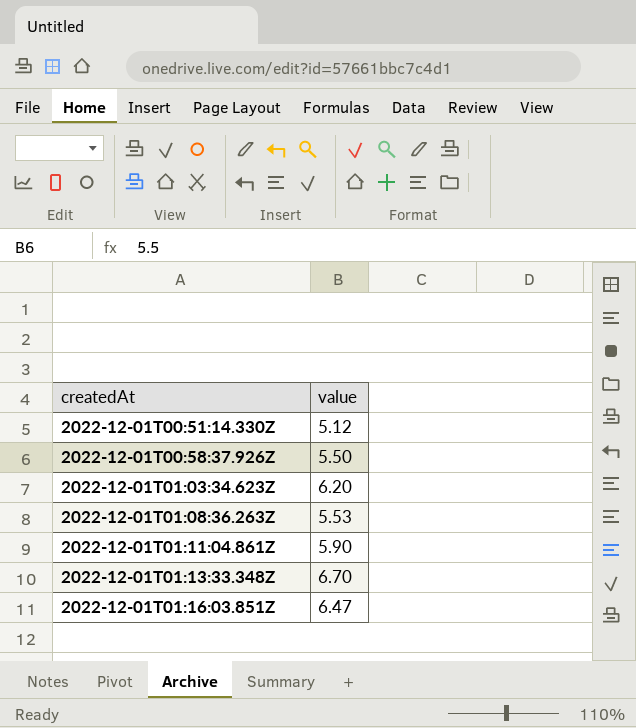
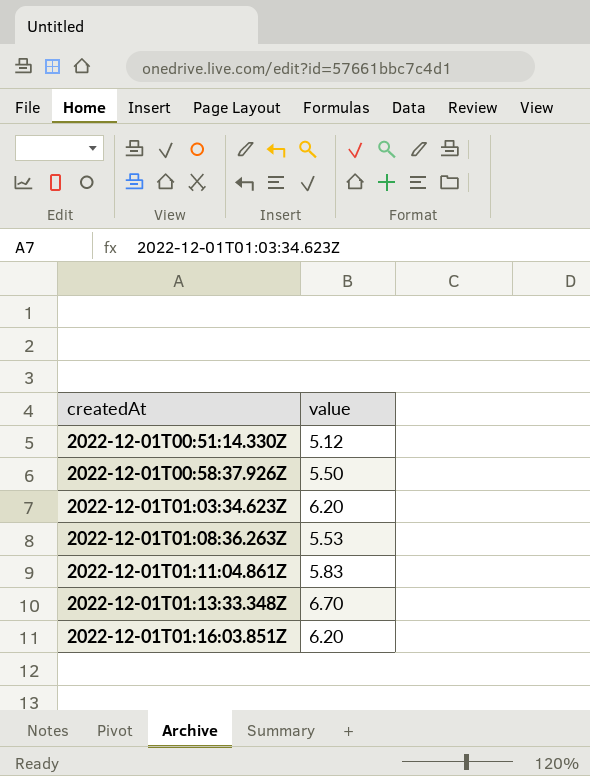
2022-12-01T01:11:04.861Z | value: 5.90 -> 5.83
2022-12-01T01:16:03.851Z | value: 6.47 -> 6.20

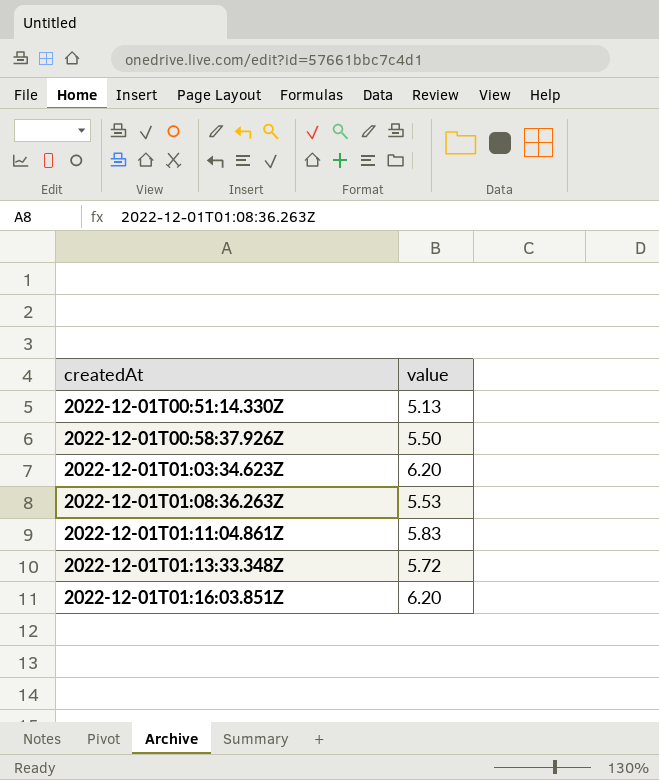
2022-12-01T00:51:14.330Z | value: 5.12 -> 5.13
2022-12-01T01:13:33.348Z | value: 6.70 -> 5.72

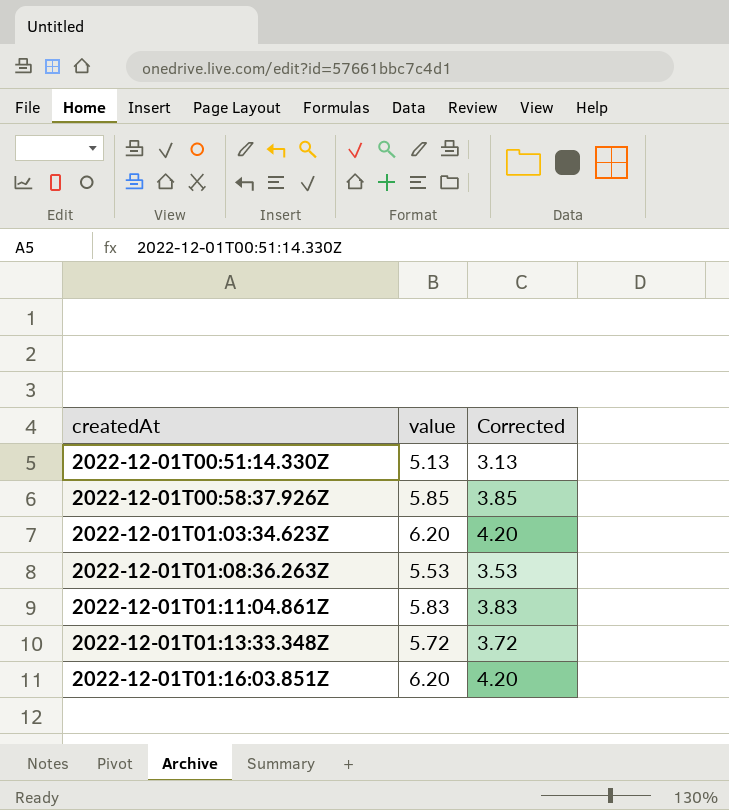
column Corrected | formula: none -> [value] - 2
2022-12-01T00:58:37.926Z | value: 5.50 -> 5.85

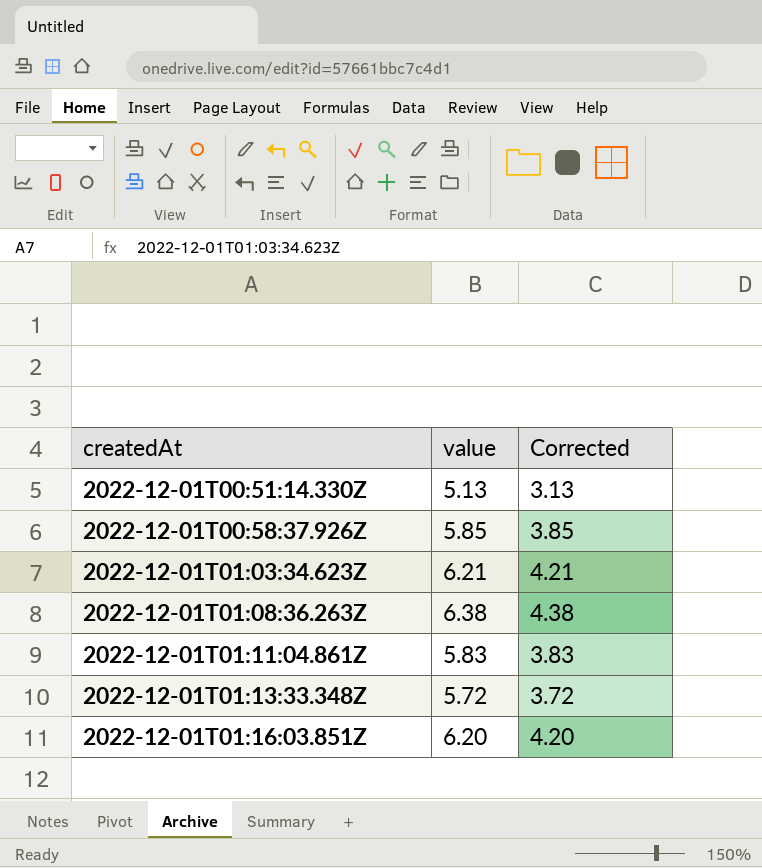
2022-12-01T01:03:34.623Z | value: 6.20 -> 6.21
2022-12-01T01:03:34.623Z | Corrected: 4.20 -> 4.21
2022-12-01T01:08:36.263Z | value: 5.53 -> 6.38
2022-12-01T01:08:36.263Z | Corrected: 3.53 -> 4.38

